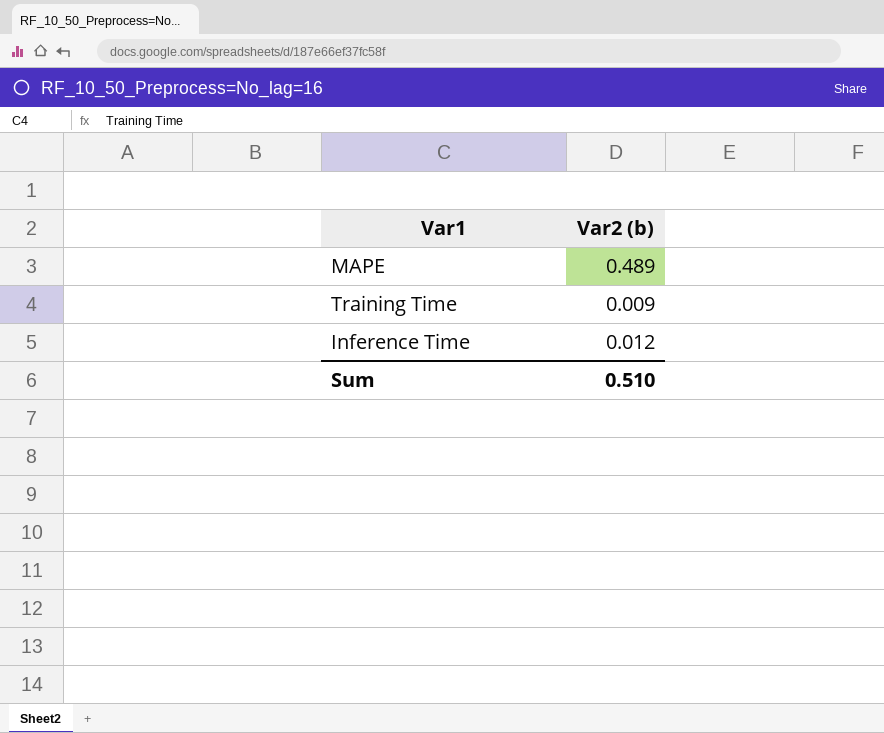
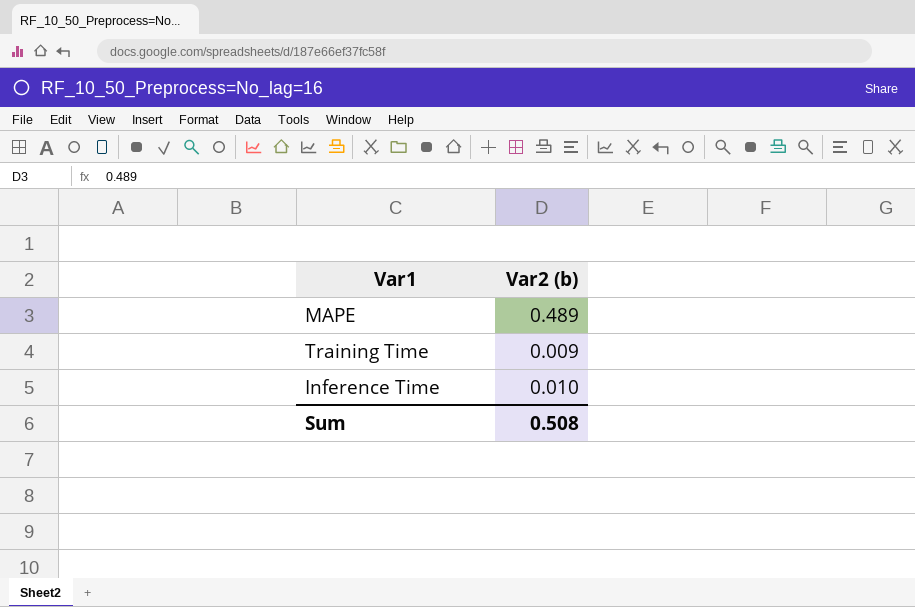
Inference Time | Var2 (b): 0.012 -> 0.010
Sum | Var2 (b): 0.510 -> 0.508

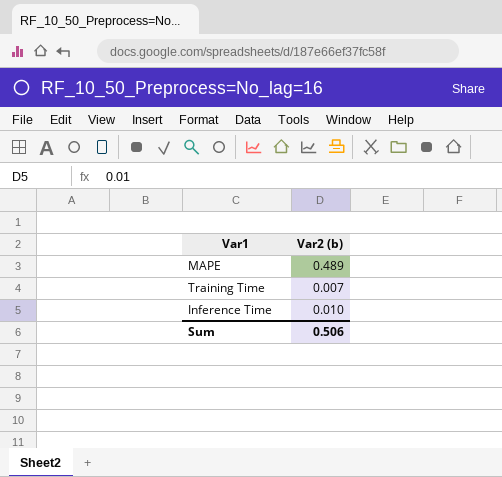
Training Time | Var2 (b): 0.009 -> 0.007
Sum | Var2 (b): 0.508 -> 0.506

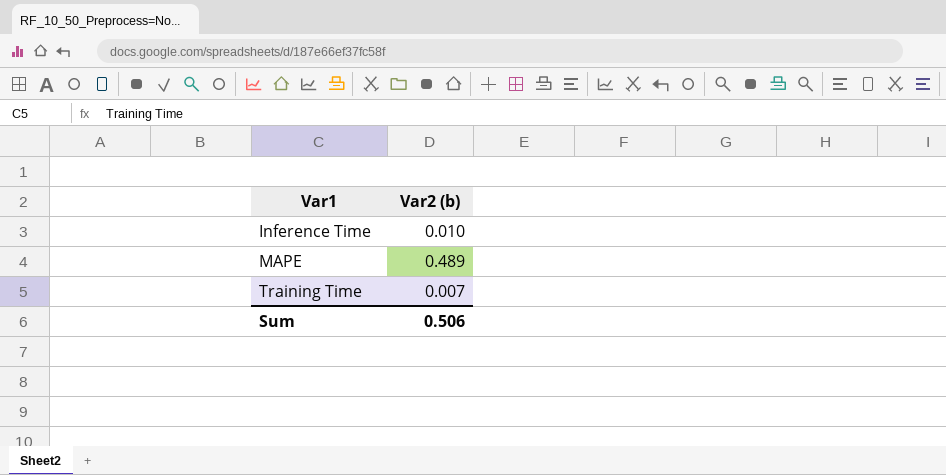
row order: none -> Var1 ascending

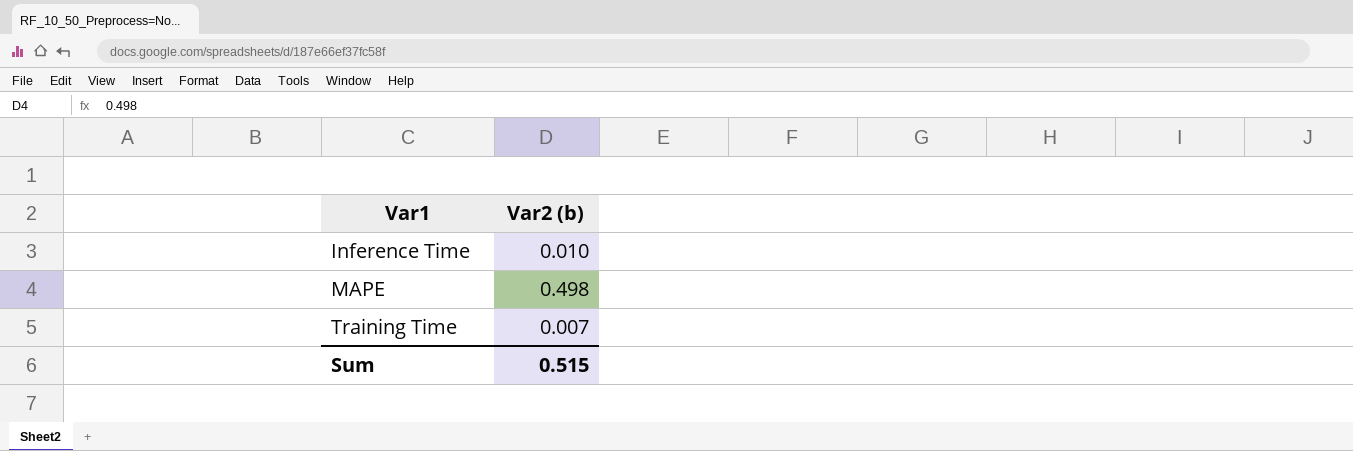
MAPE | Var2 (b): 0.489 -> 0.498
Sum | Var2 (b): 0.506 -> 0.515

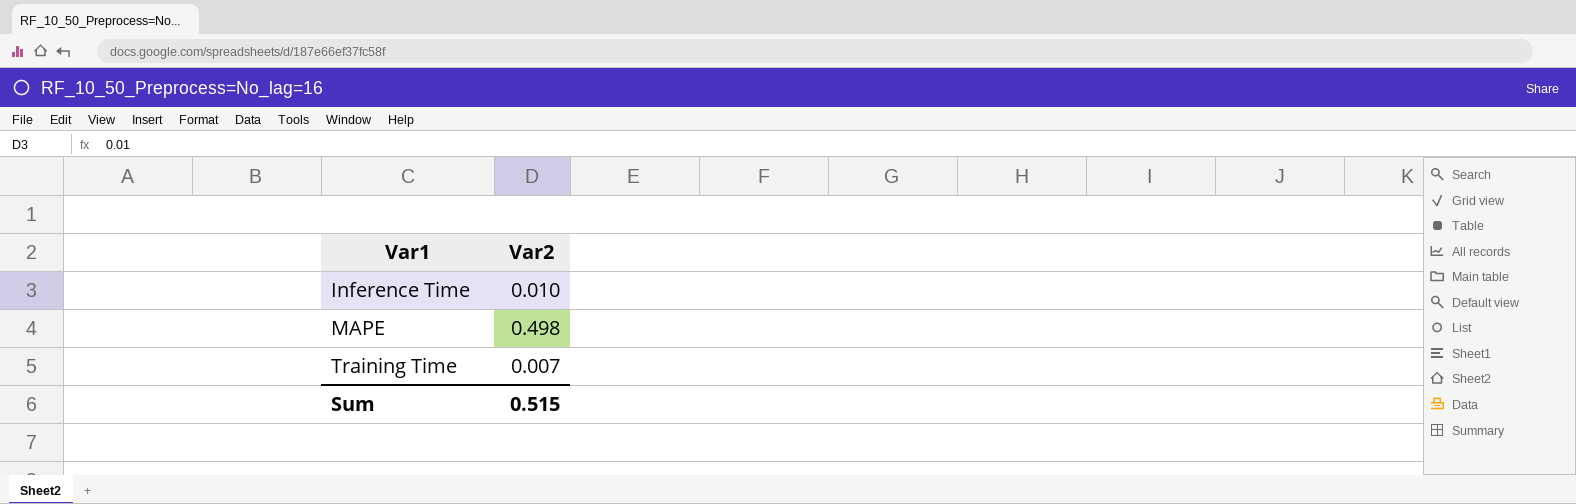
column name: Var2 (b) -> Var2

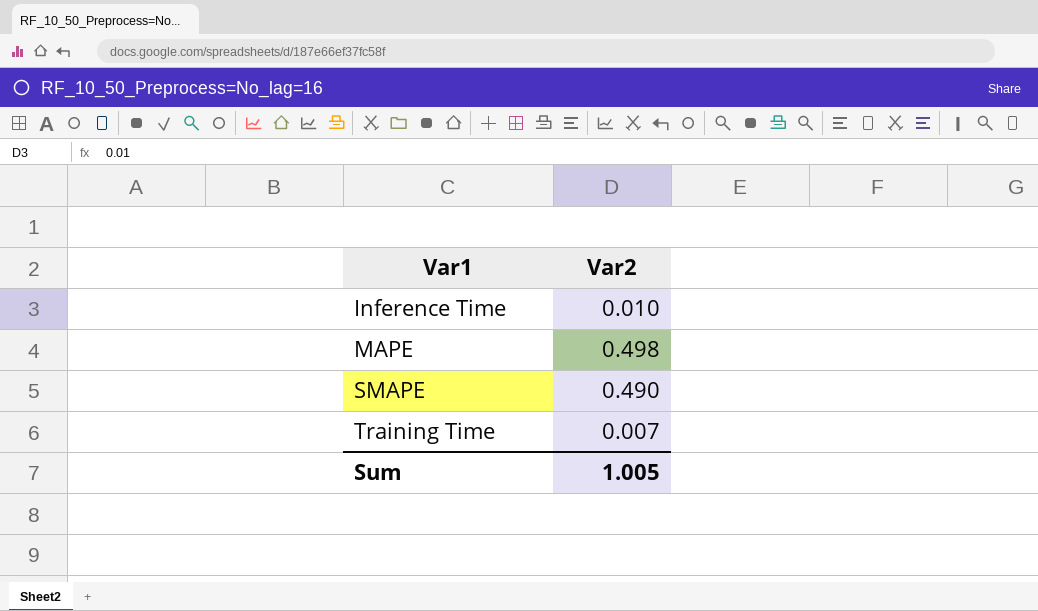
row SMAPE: none -> 0.490
Sum | Var2: 0.515 -> 1.005

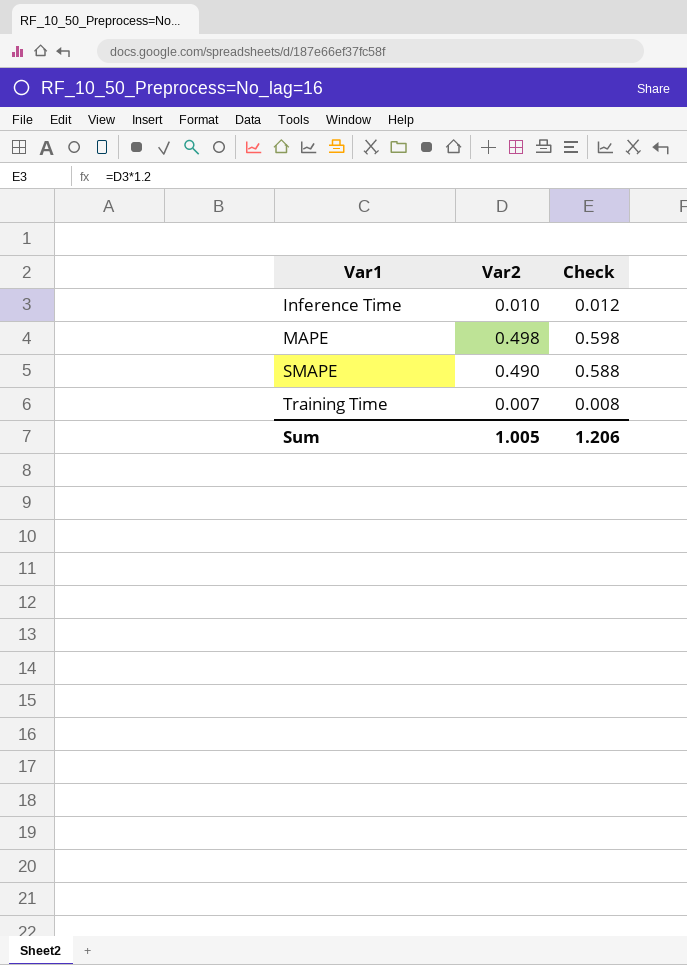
column Check | formula: none -> [Var2] * 1.2

